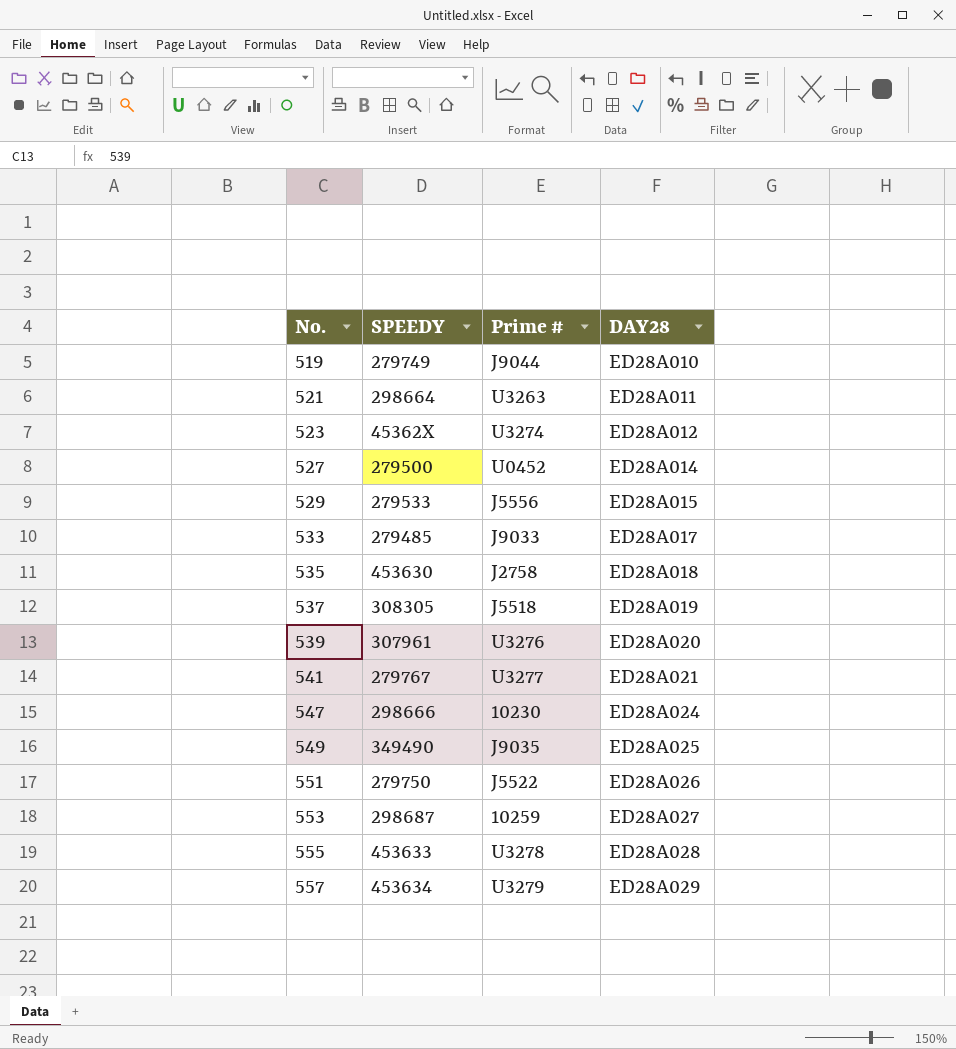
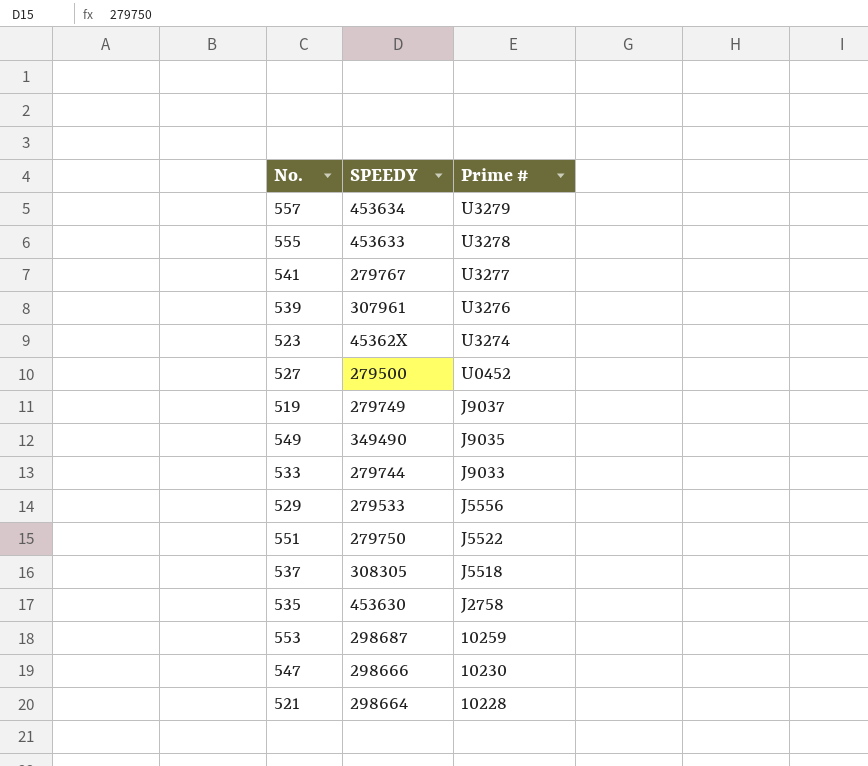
row order: No. ascending -> Prime # descending
column DAY28 | position: 4 -> none
519 | Prime #: J9044 -> J9037
533 | SPEEDY: 279485 -> 279744
521 | Prime #: U3263 -> 10228

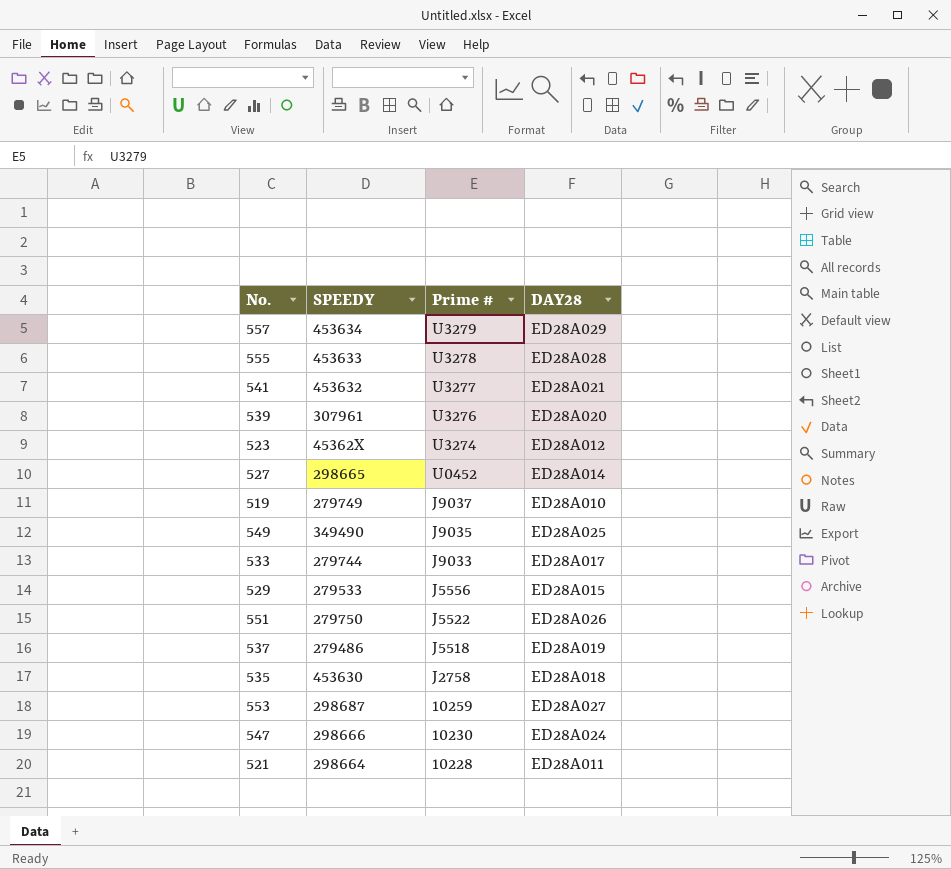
column DAY28 | position: none -> 4
541 | SPEEDY: 279767 -> 453632
527 | SPEEDY: 279500 -> 298665
537 | SPEEDY: 308305 -> 279486

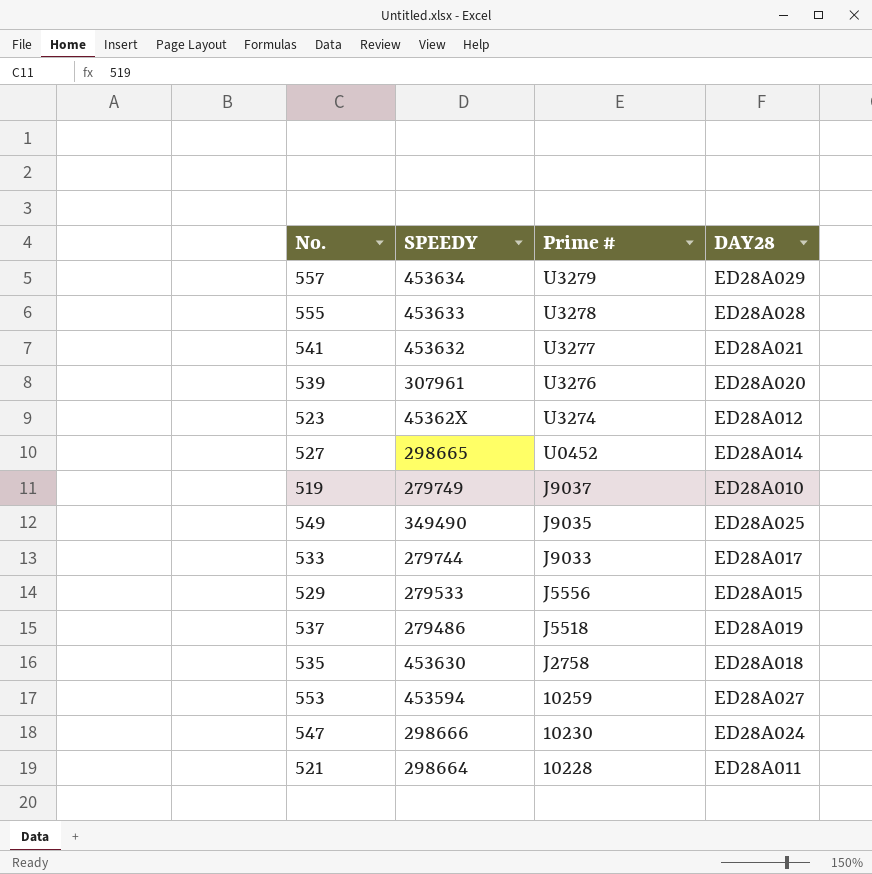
row 551: 279750 | J5522 | ED28A026 -> none
553 | SPEEDY: 298687 -> 453594

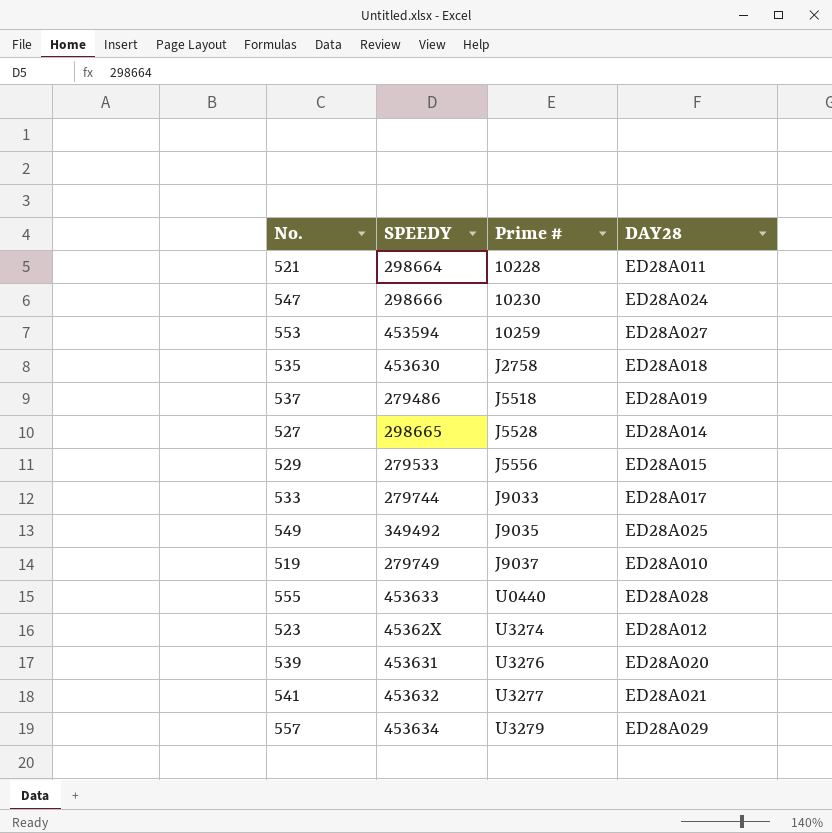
row order: Prime # descending -> Prime # ascending
527 | Prime #: U0452 -> J5528
549 | SPEEDY: 349490 -> 349492
555 | Prime #: U3278 -> U0440
539 | SPEEDY: 307961 -> 453631

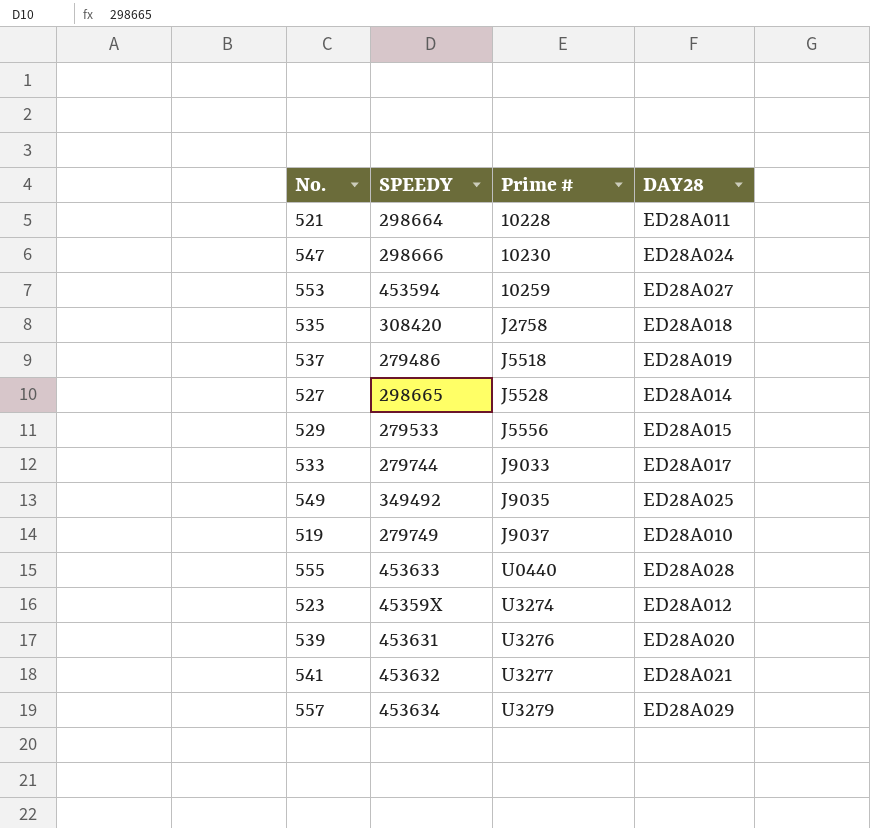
535 | SPEEDY: 453630 -> 308420
523 | SPEEDY: 45362X -> 45359X

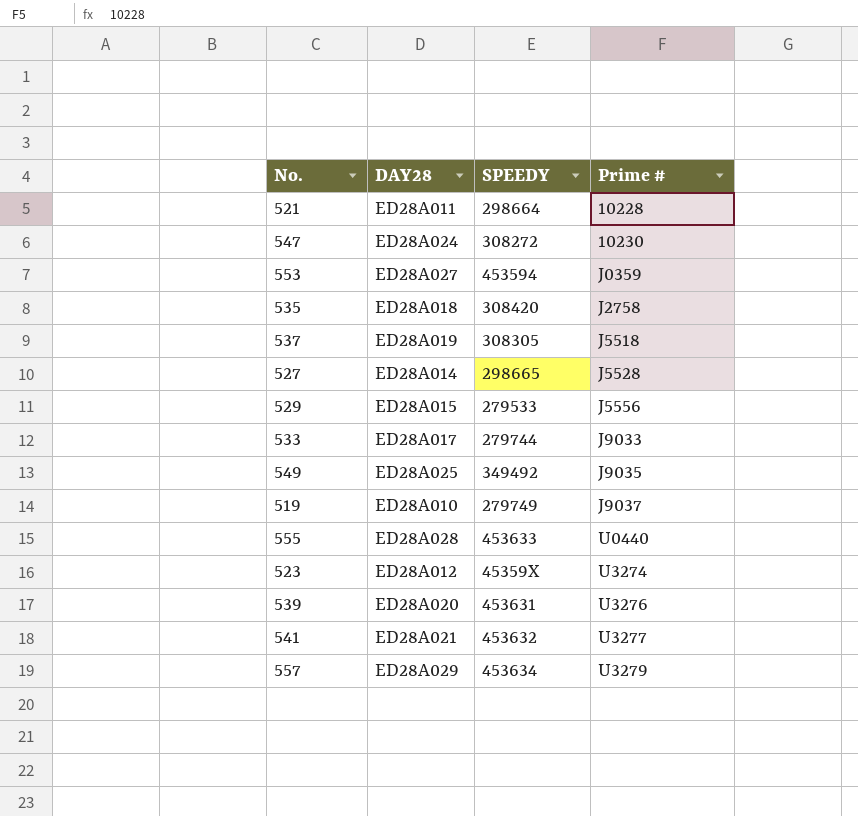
column DAY28 | position: 4 -> 2
547 | SPEEDY: 298666 -> 308272
553 | Prime #: 10259 -> J0359
537 | SPEEDY: 279486 -> 308305

